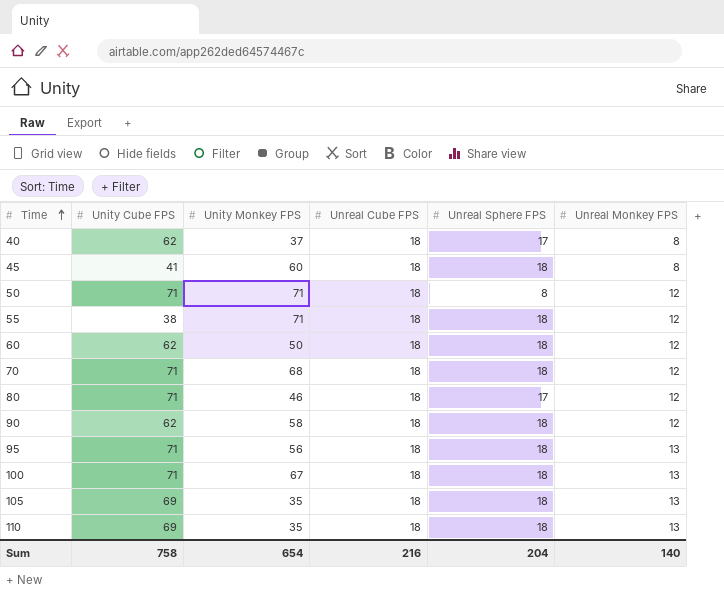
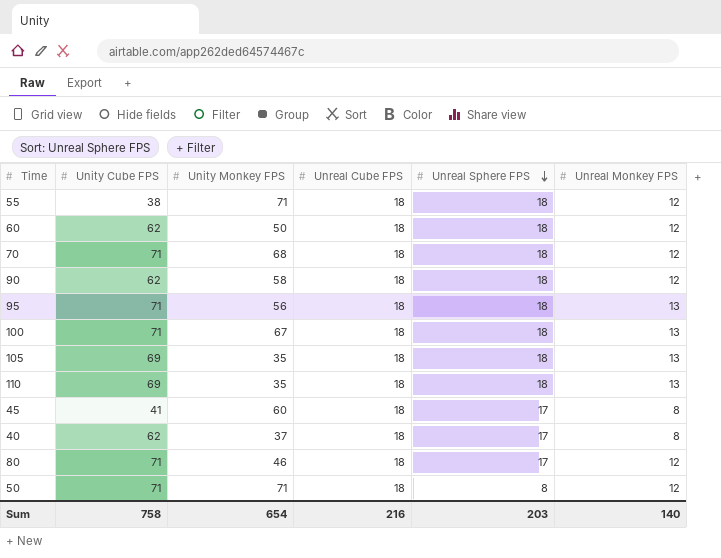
row order: Time ascending -> Unreal Sphere FPS descending
45 | Unreal Sphere FPS: 18 -> 17
Sum | Unreal Sphere FPS: 204 -> 203

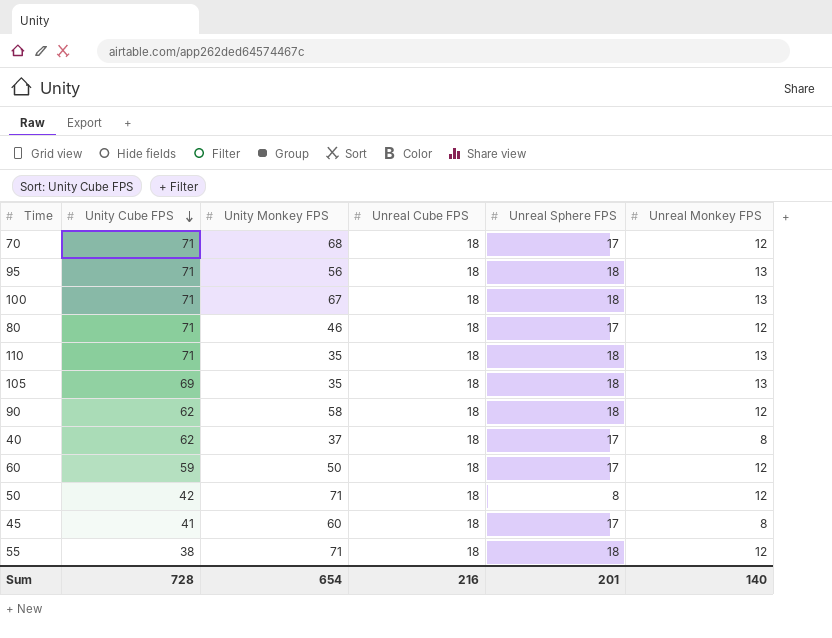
row order: Unreal Sphere FPS descending -> Unity Cube FPS descending
70 | Unreal Sphere FPS: 18 -> 17
110 | Unity Cube FPS: 69 -> 71
60 | Unity Cube FPS: 62 -> 59
60 | Unreal Sphere FPS: 18 -> 17
50 | Unity Cube FPS: 71 -> 42
Sum | Unity Cube FPS: 758 -> 728
Sum | Unreal Sphere FPS: 203 -> 201

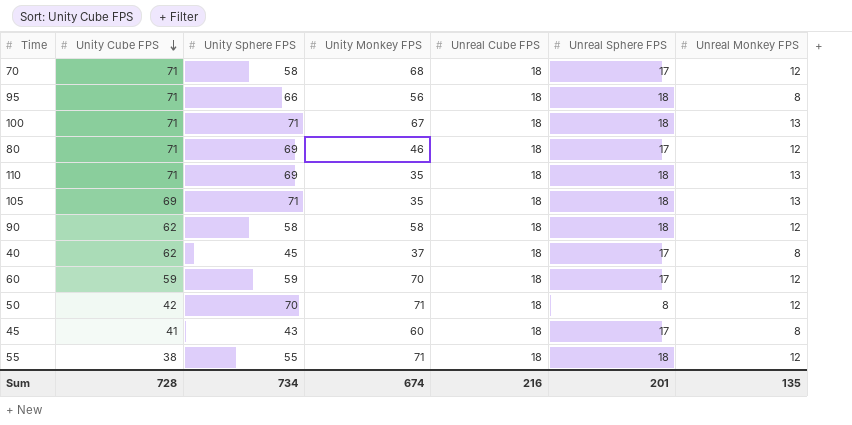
column Unity Sphere FPS | position: none -> 3
95 | Unreal Monkey FPS: 13 -> 8
60 | Unity Monkey FPS: 50 -> 70
Sum | Unity Monkey FPS: 654 -> 674
Sum | Unreal Monkey FPS: 140 -> 135

